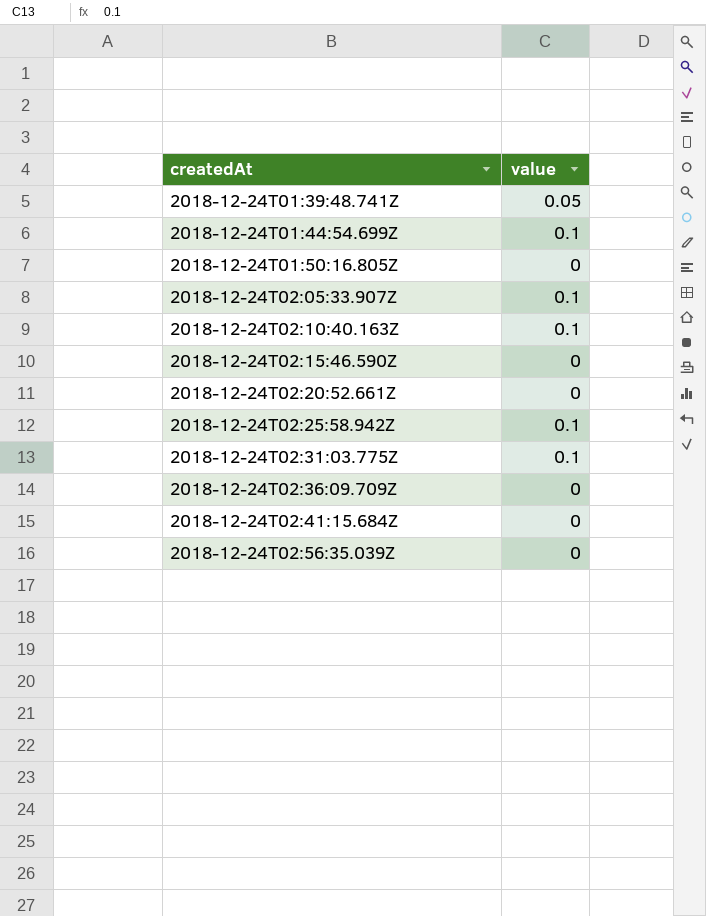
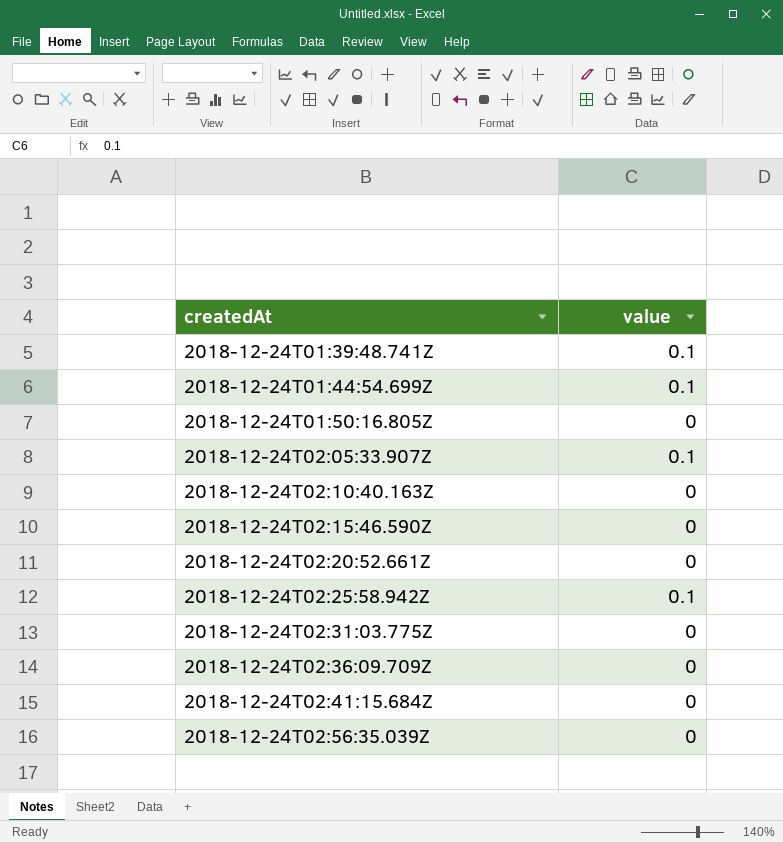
2018-12-24T01:39:48.741Z | value: 0.05 -> 0.1
2018-12-24T02:10:40.163Z | value: 0.1 -> 0
2018-12-24T02:31:03.775Z | value: 0.1 -> 0

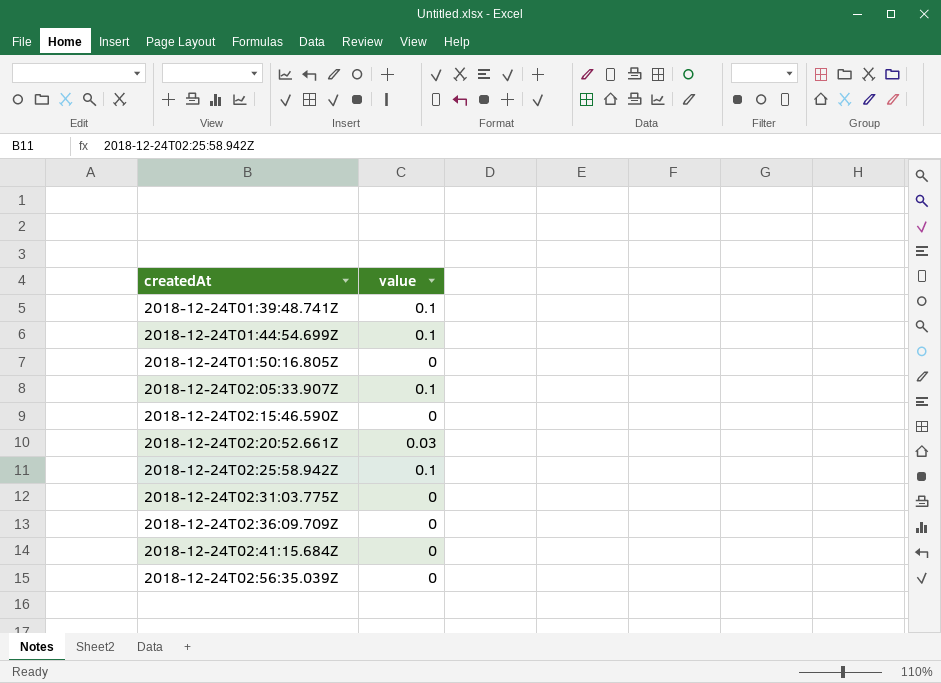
row 2018-12-24T02:10:40.163Z: 0 -> none
2018-12-24T02:20:52.661Z | value: 0 -> 0.03

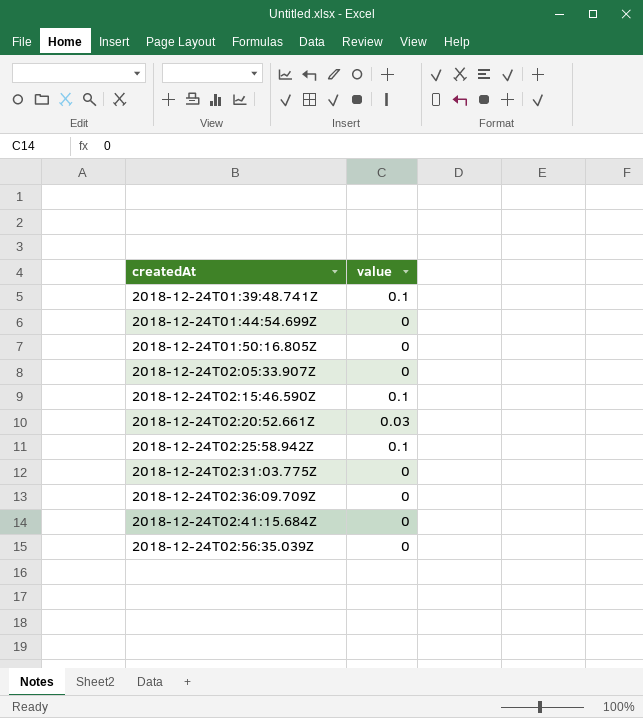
2018-12-24T01:44:54.699Z | value: 0.1 -> 0
2018-12-24T02:05:33.907Z | value: 0.1 -> 0
2018-12-24T02:15:46.590Z | value: 0 -> 0.1

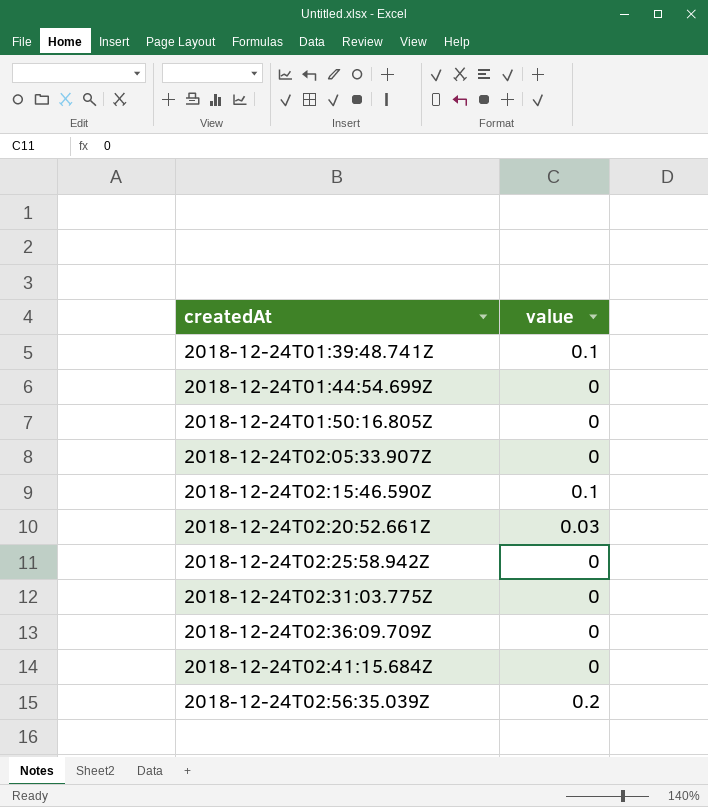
2018-12-24T02:25:58.942Z | value: 0.1 -> 0
2018-12-24T02:56:35.039Z | value: 0 -> 0.2

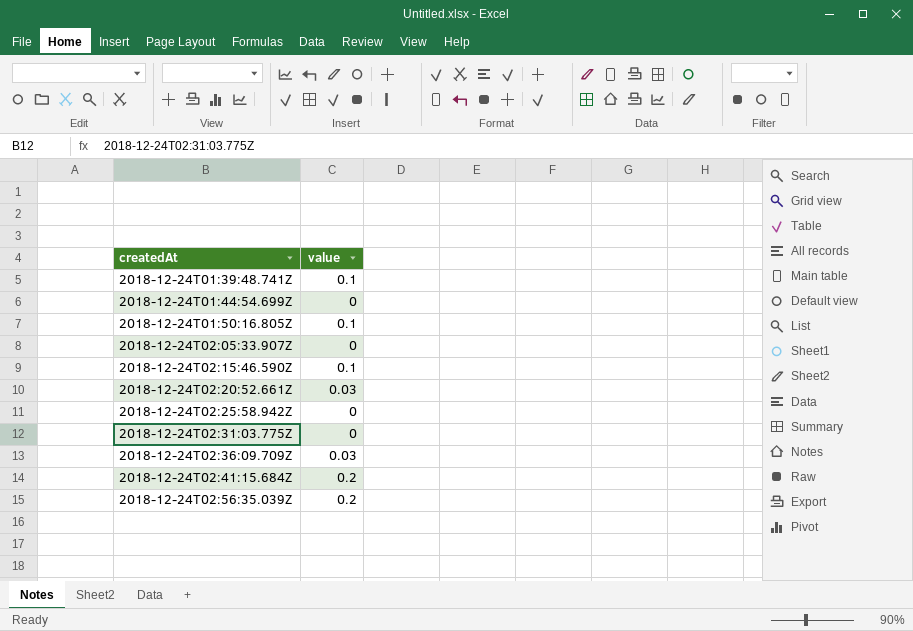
2018-12-24T01:50:16.805Z | value: 0 -> 0.1
2018-12-24T02:36:09.709Z | value: 0 -> 0.03
2018-12-24T02:41:15.684Z | value: 0 -> 0.2

